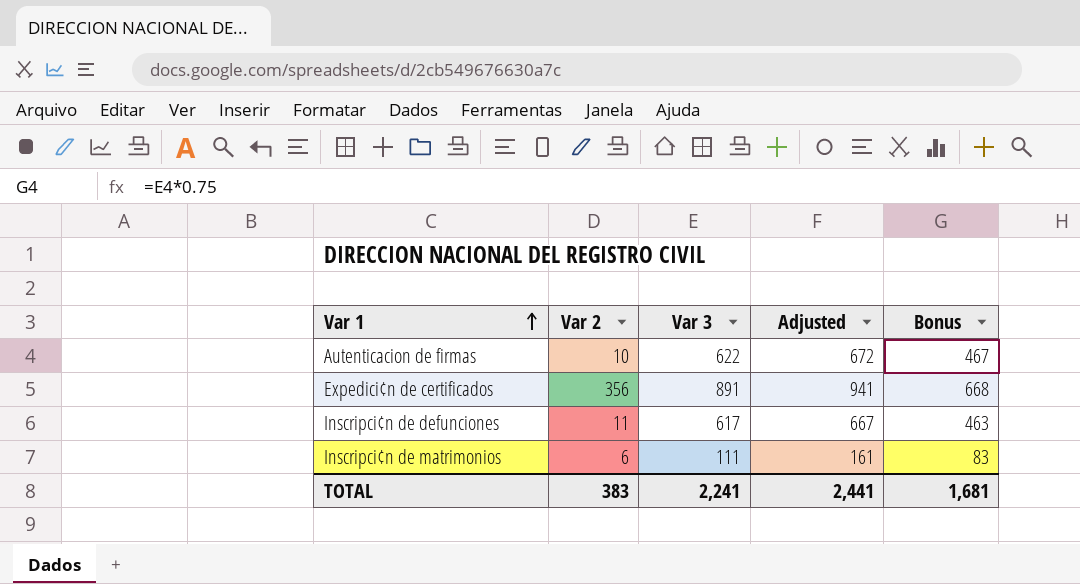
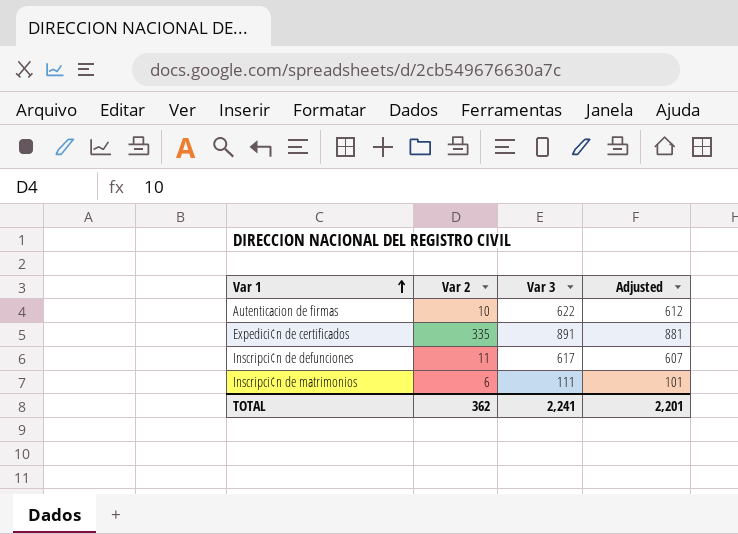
column Bonus | formula: [Var 3] * 0.75 -> none
column Adjusted | formula: [Var 3] + 50 -> [Var 3] - 10
Expedici¢n de certificados | Var 2: 356 -> 335
TOTAL | Var 2: 383 -> 362
TOTAL | Adjusted: 2,441 -> 2,201

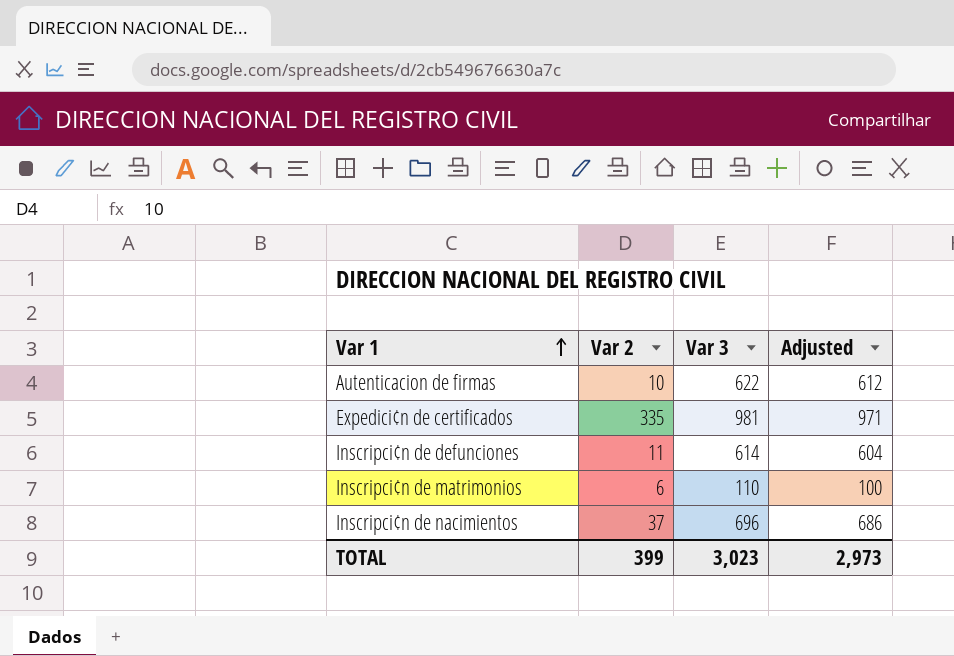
Expedici¢n de certificados | Var 3: 891 -> 981
Expedici¢n de certificados | Adjusted: 881 -> 971
Inscripci¢n de defunciones | Var 3: 617 -> 614
Inscripci¢n de defunciones | Adjusted: 607 -> 604
Inscripci¢n de matrimonios | Var 3: 111 -> 110
Inscripci¢n de matrimonios | Adjusted: 101 -> 100
row Inscripci¢n de nacimientos: none -> 37 | 696 | 686
TOTAL | Var 2: 362 -> 399
TOTAL | Var 3: 2,241 -> 3,023
TOTAL | Adjusted: 2,201 -> 2,973

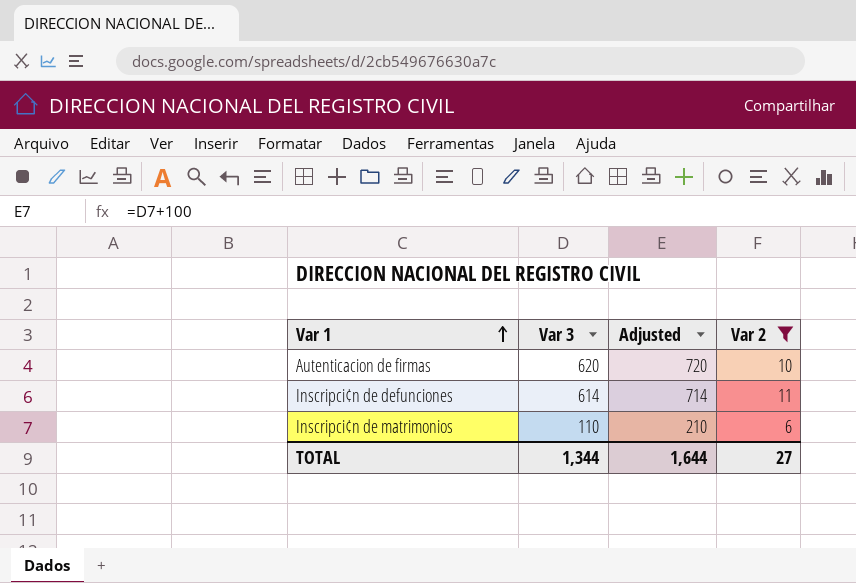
filter: none -> Var 2 <= 11
column Adjusted | formula: [Var 3] - 10 -> [Var 3] + 100
column Var 2 | position: 2 -> 4
Autenticacion de firmas | Var 3: 622 -> 620
TOTAL | Var 3: 3,023 -> 1,344
TOTAL | Adjusted: 2,973 -> 1,644
TOTAL | Var 2: 399 -> 27

